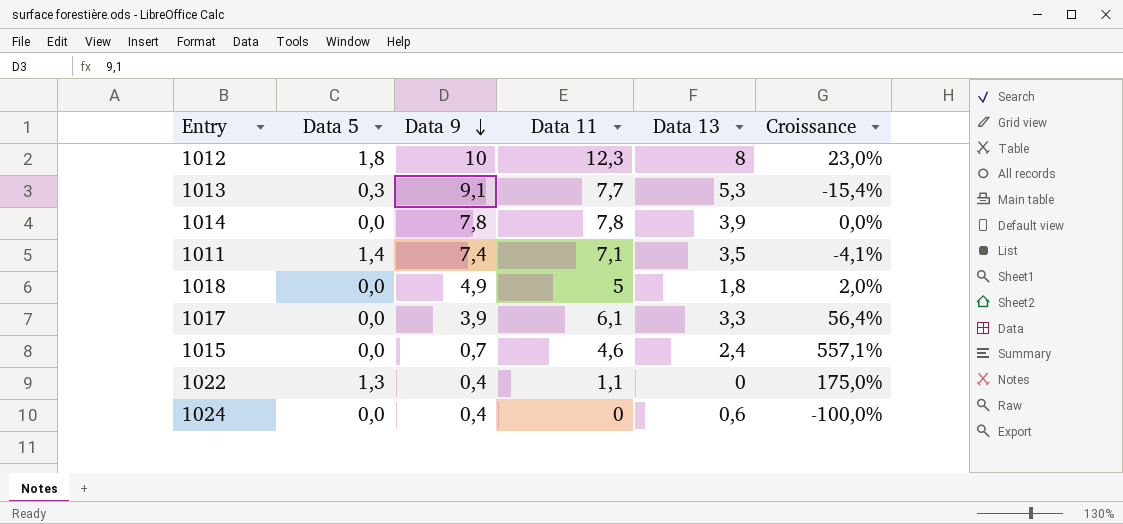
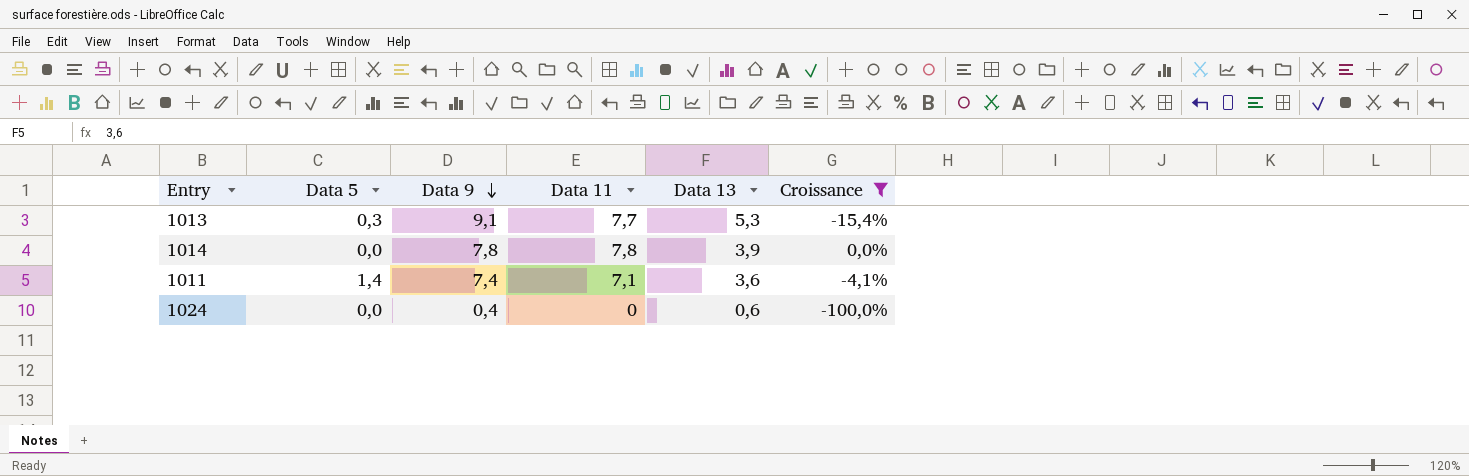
filter: none -> Croissance <= 0,0%
1011 | Data 13: 3,5 -> 3,6

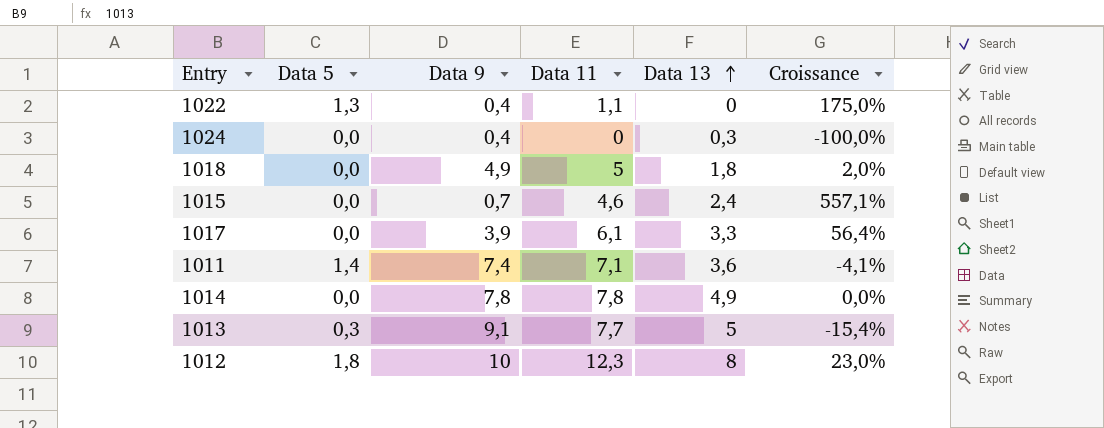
filter: Croissance <= 0,0% -> none
row order: Data 9 descending -> Data 13 ascending
1024 | Data 13: 0,6 -> 0,3
1014 | Data 13: 3,9 -> 4,9
1013 | Data 13: 5,3 -> 5

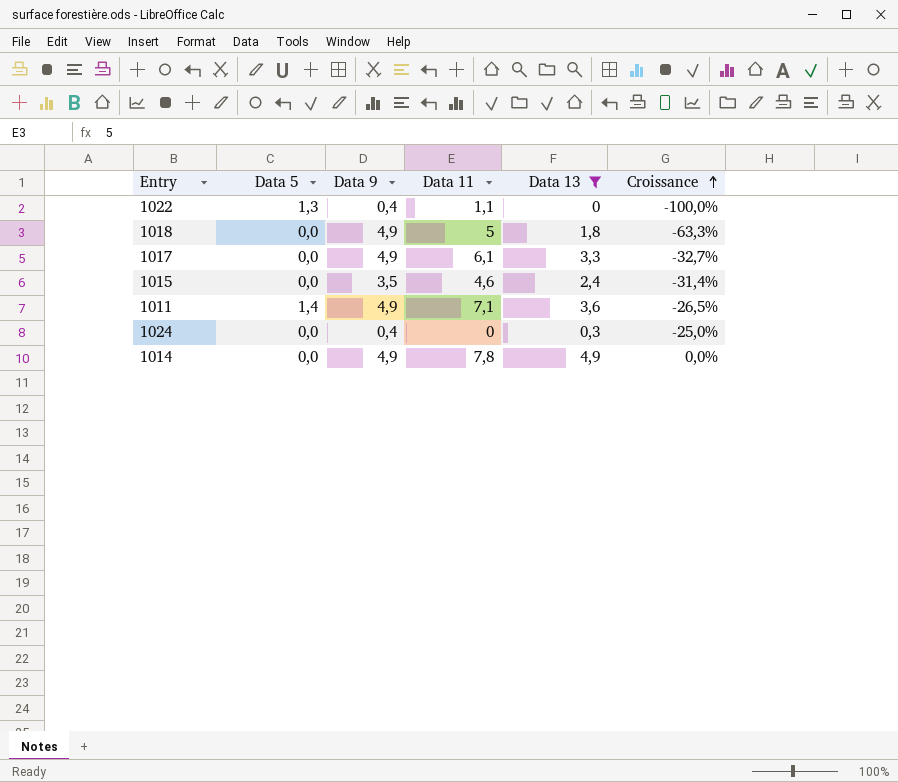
filter: none -> Data 13 <= 4,9
row order: Data 13 ascending -> Croissance ascending
column Croissance | formula: ([Data 11] - [Data 9]) / [Data 9] -> ([Data 13] - [Data 9]) / [Data 9]
1017 | Data 9: 3,9 -> 4,9
1015 | Data 9: 0,7 -> 3,5
1011 | Data 9: 7,4 -> 4,9
1014 | Data 9: 7,8 -> 4,9

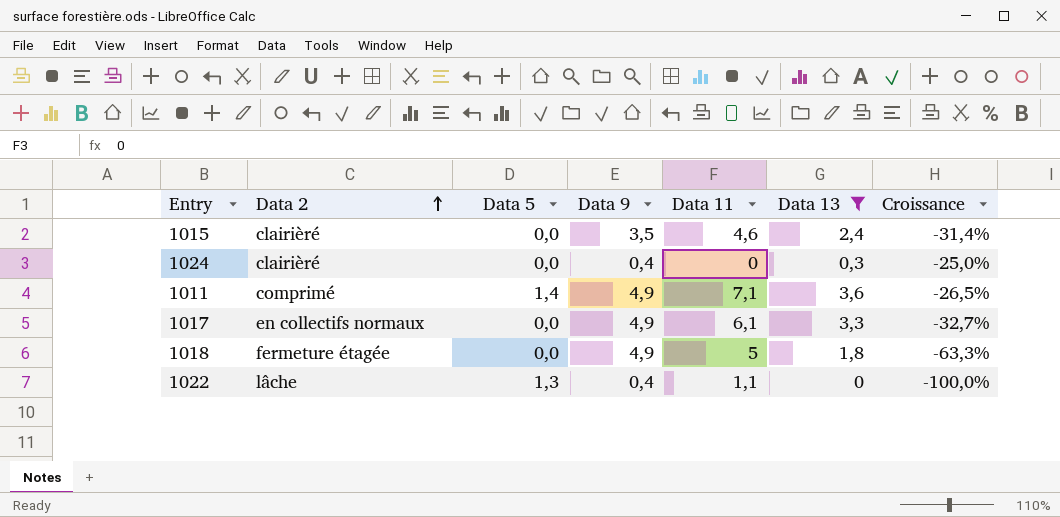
row order: Croissance ascending -> Data 2 ascending
column Data 2 | position: none -> 2
row 1014: 0,0 | 4,9 | 7,8 | 4,9 | 0,0% -> none

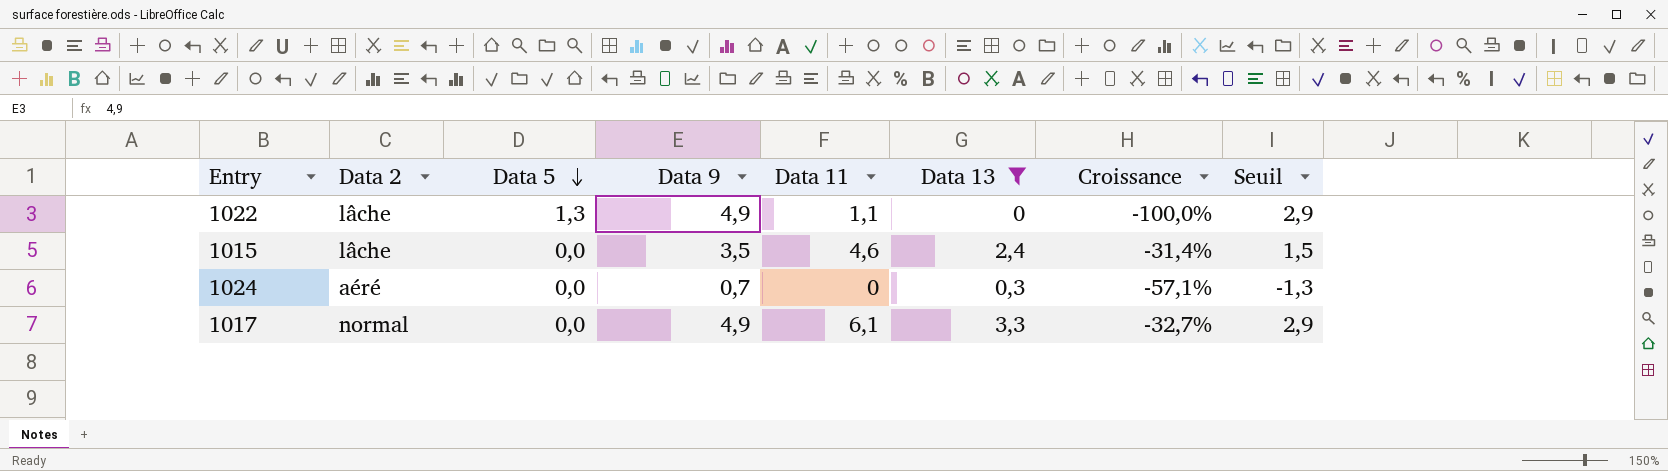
row order: Data 2 ascending -> Data 5 descending
column Seuil | formula: none -> [Data 9] - 2
row 1011: comprimé | 1,4 | 4,9 | 7,1 | 3,6 | -26,5% -> none
row 1018: fermeture étagée | 0,0 | 4,9 | 5 | 1,8 | -63,3% -> none
1022 | Data 9: 0,4 -> 4,9
1015 | Data 2: clairièré -> lâche
1024 | Data 2: clairièré -> aéré
1024 | Data 9: 0,4 -> 0,7
1024 | Croissance: -25,0% -> -57,1%
1017 | Data 2: en collectifs normaux -> normal

